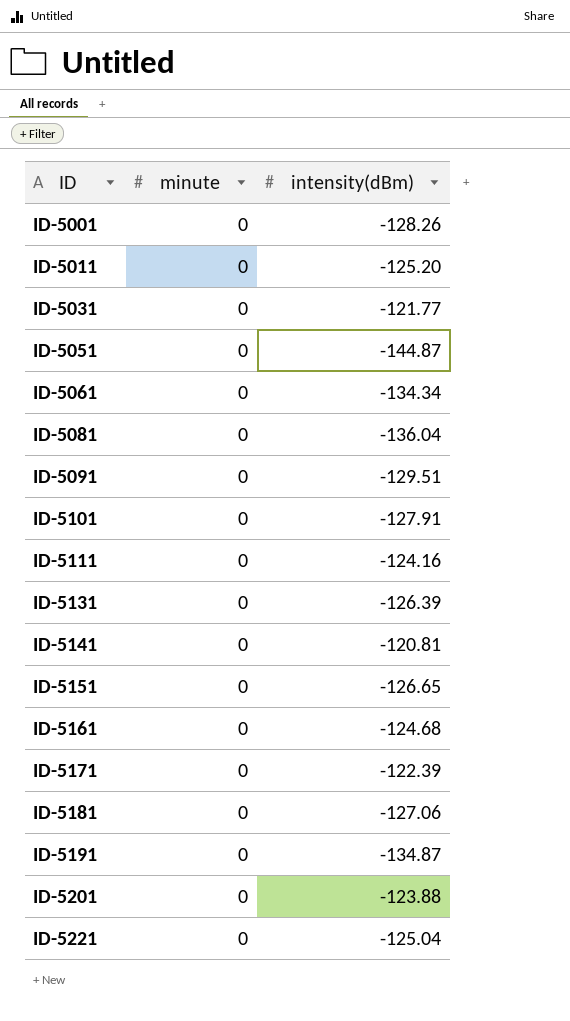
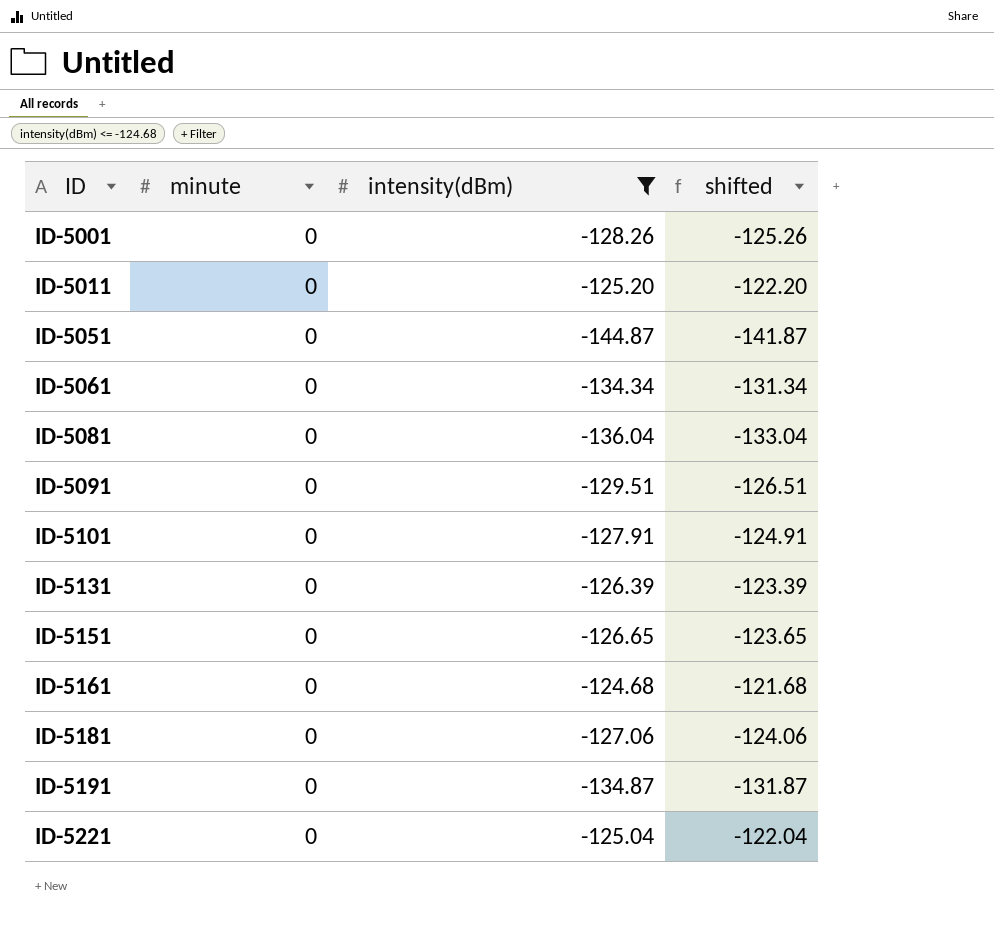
filter: none -> intensity(dBm) <= -124.68
column shifted | formula: none -> [intensity(dBm)] + 3

